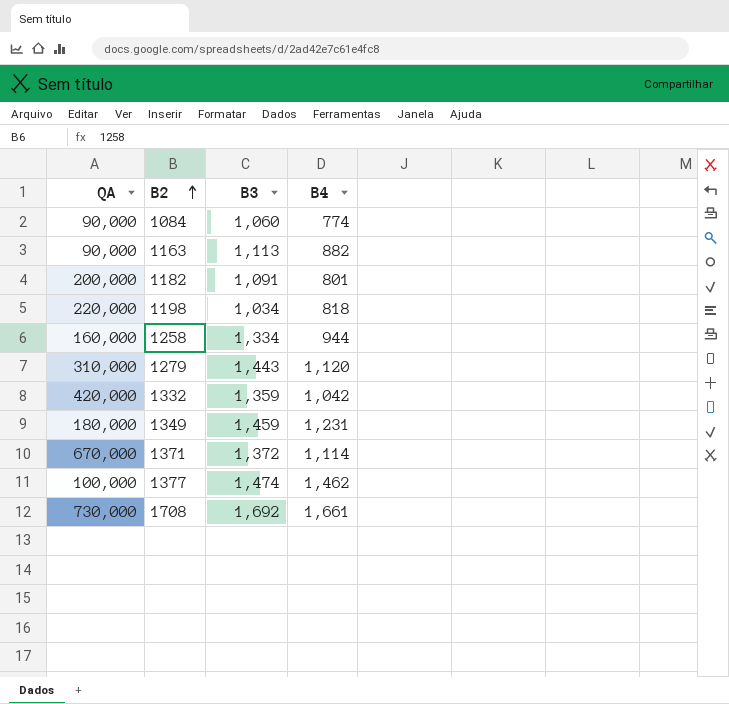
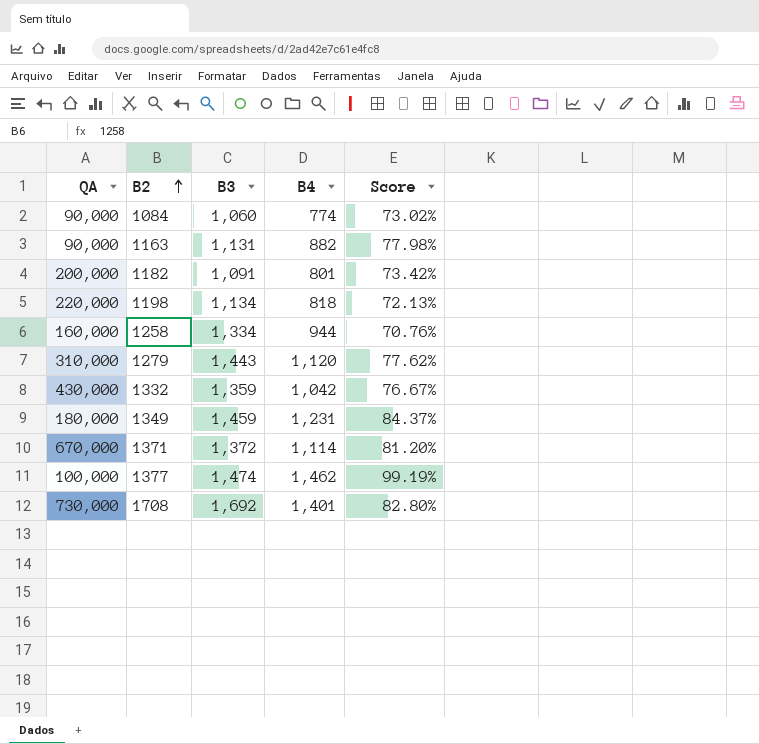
column Score | formula: none -> [B4] / [B3]
1163 | B3: 1,113 -> 1,131
1198 | B3: 1,034 -> 1,134
1332 | QA: 420,000 -> 430,000
1708 | B4: 1,661 -> 1,401

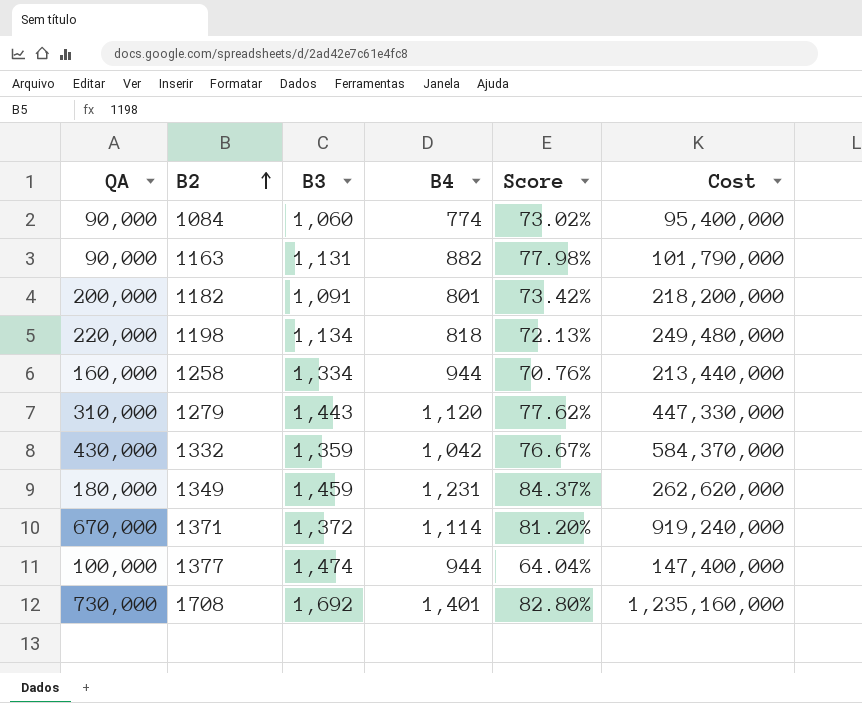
column Cost | formula: none -> [QA] * [B3]
1377 | B4: 1,462 -> 944
1377 | Score: 99.19% -> 64.04%

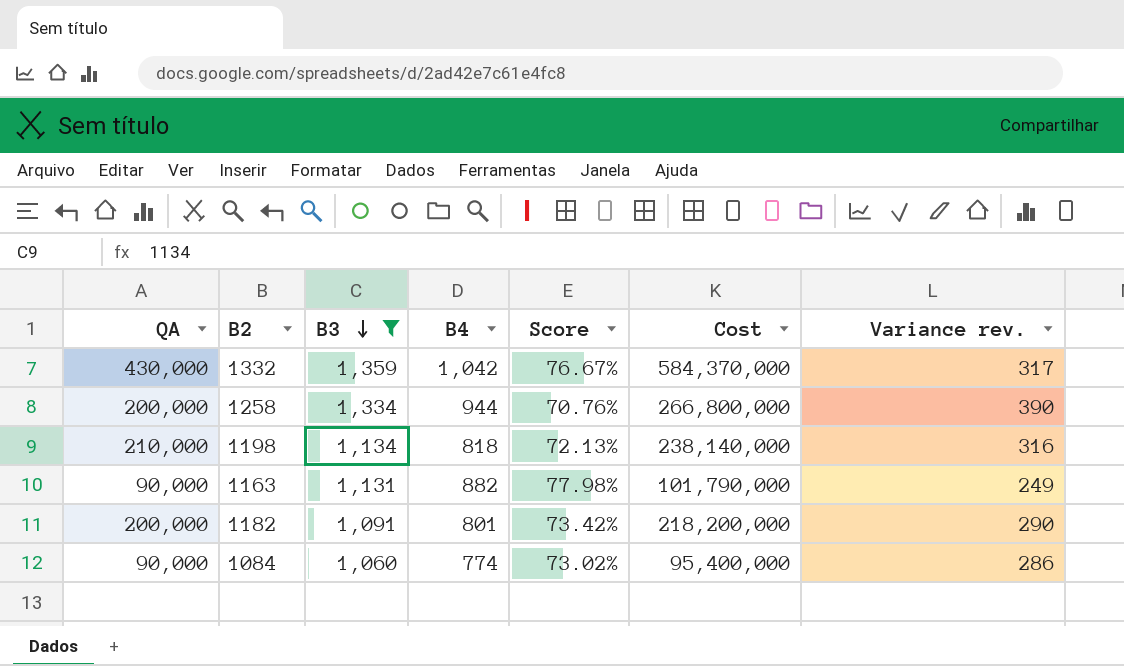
filter: none -> B3 <= 1,359
row order: B2 ascending -> B3 descending
column Variance rev. | formula: none -> [B3] - [B4]
1258 | QA: 160,000 -> 200,000
1258 | Cost: 213,440,000 -> 266,800,000
1198 | QA: 220,000 -> 210,000
1198 | Cost: 249,480,000 -> 238,140,000

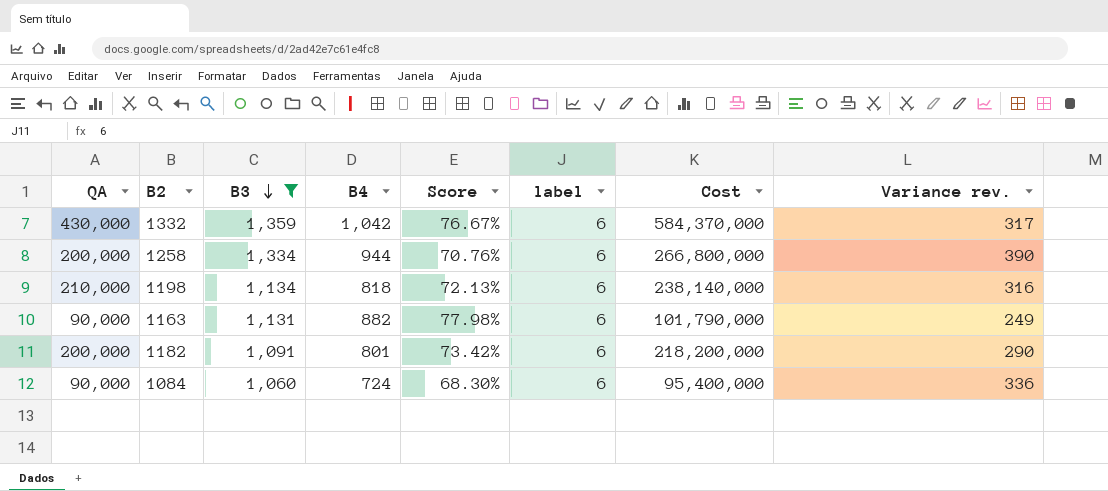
column label | position: none -> 6
1084 | B4: 774 -> 724
1084 | Score: 73.02% -> 68.30%
1084 | Variance rev.: 286 -> 336

